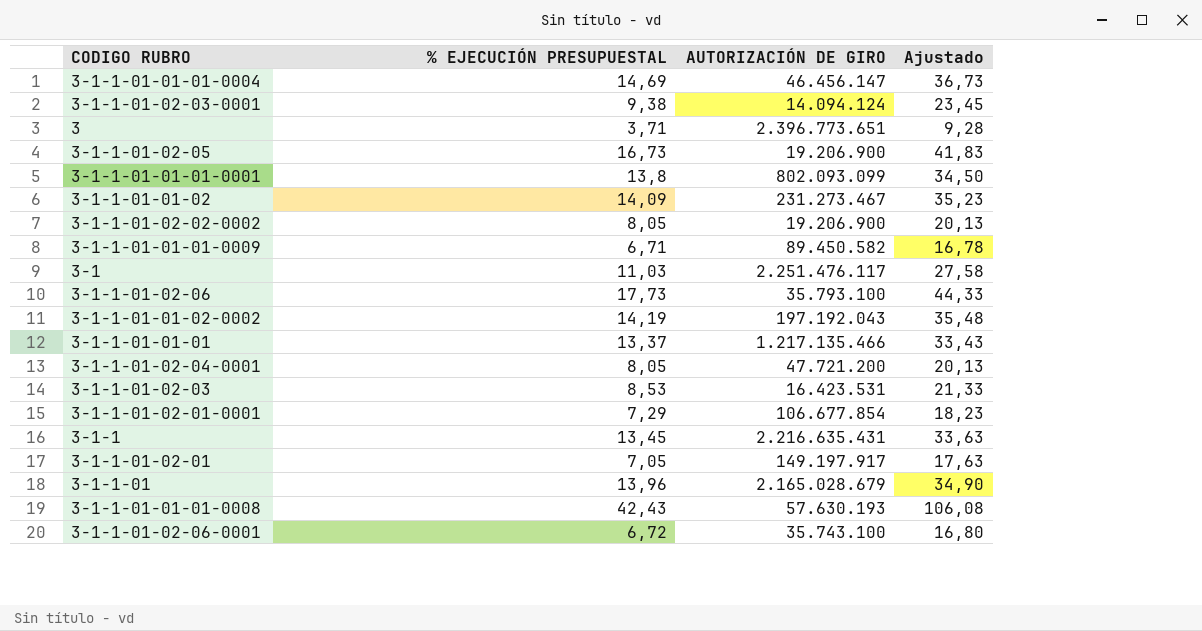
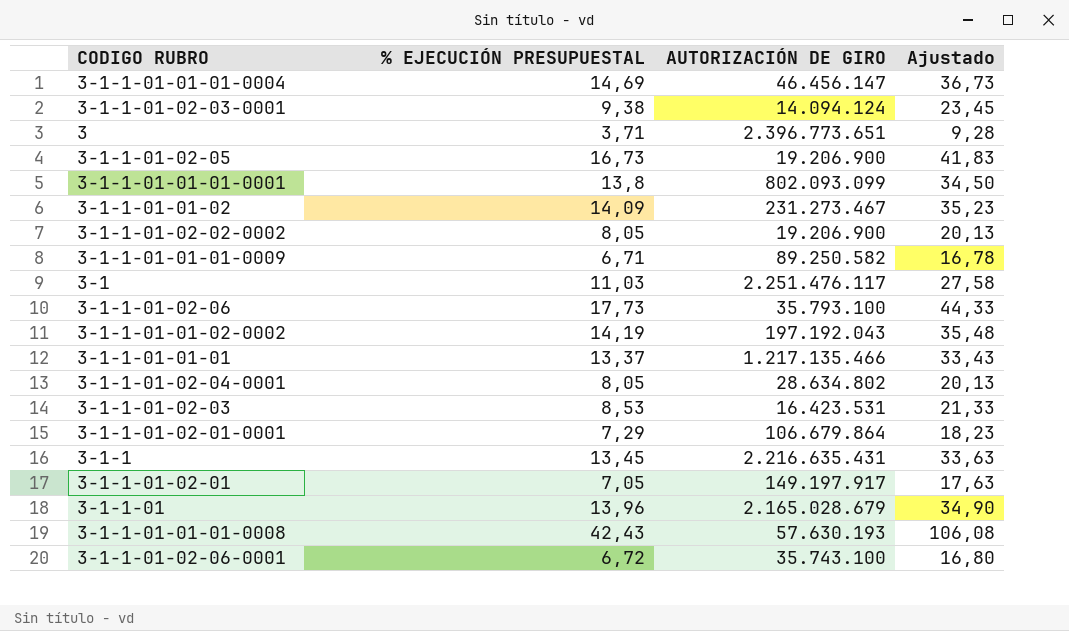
3-1-1-01-01-01-0009 | AUTORIZACIÓN DE GIRO: 89.450.582 -> 89.250.582
3-1-1-01-02-04-0001 | AUTORIZACIÓN DE GIRO: 47.721.200 -> 28.634.802
3-1-1-01-02-01-0001 | AUTORIZACIÓN DE GIRO: 106.677.854 -> 106.679.864

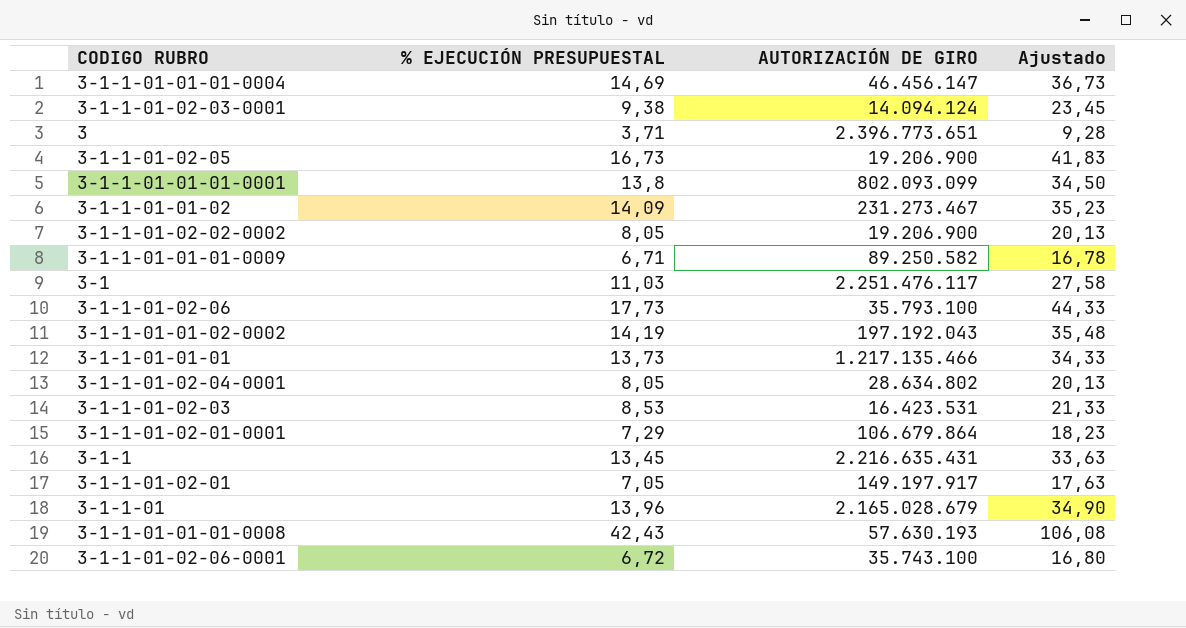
3-1-1-01-01-01 | % EJECUCIÓN PRESUPUESTAL: 13,37 -> 13,73
3-1-1-01-01-01 | Ajustado: 33,43 -> 34,33

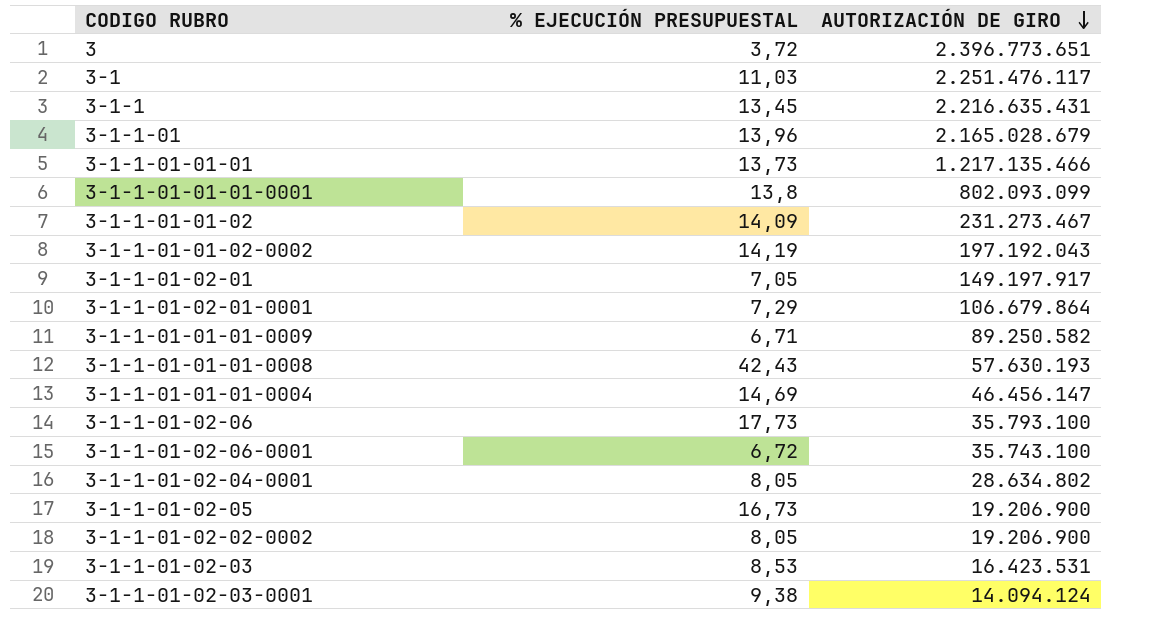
row order: none -> AUTORIZACIÓN DE GIRO descending
column Ajustado | formula: [% EJECUCIÓN PRESUPUESTAL] * 2,5 -> none
3 | % EJECUCIÓN PRESUPUESTAL: 3,71 -> 3,72

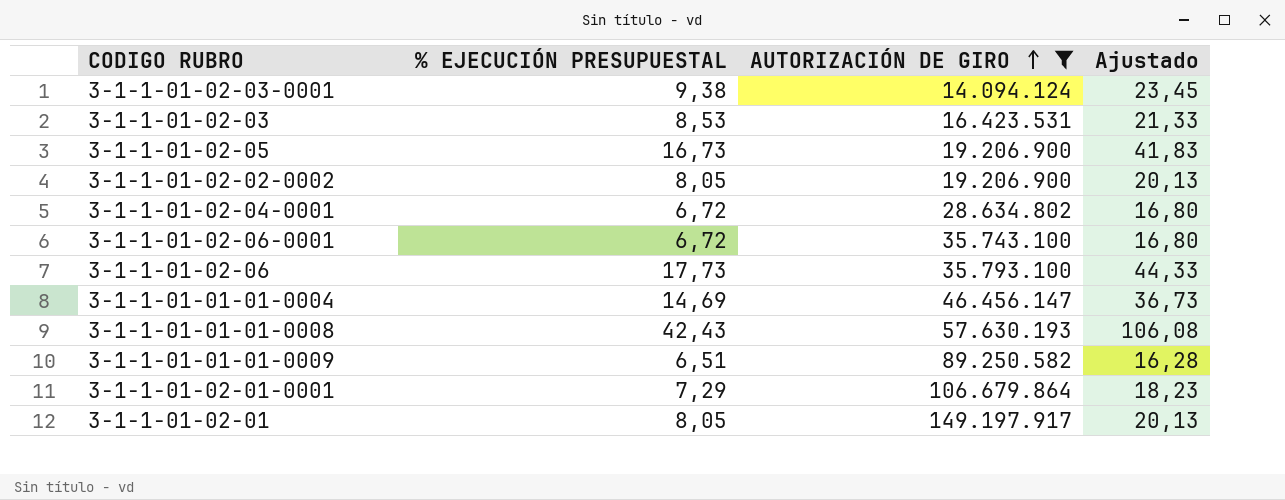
filter: none -> AUTORIZACIÓN DE GIRO <= 149.197.917
row order: AUTORIZACIÓN DE GIRO descending -> AUTORIZACIÓN DE GIRO ascending
column Ajustado | formula: none -> [% EJECUCIÓN PRESUPUESTAL] * 2,5
3-1-1-01-02-04-0001 | % EJECUCIÓN PRESUPUESTAL: 8,05 -> 6,72
3-1-1-01-01-01-0009 | % EJECUCIÓN PRESUPUESTAL: 6,71 -> 6,51
3-1-1-01-02-01 | % EJECUCIÓN PRESUPUESTAL: 7,05 -> 8,05

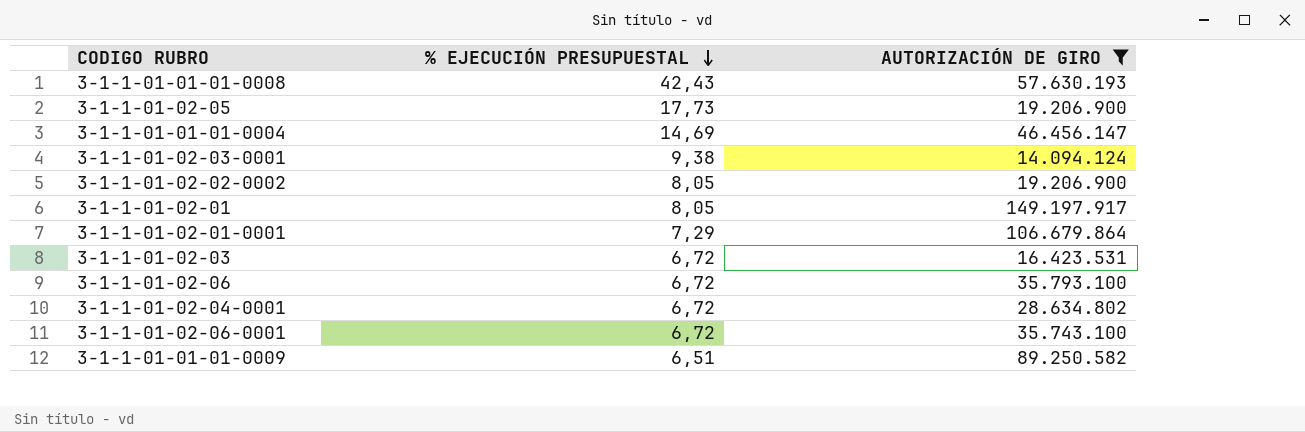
row order: AUTORIZACIÓN DE GIRO ascending -> % EJECUCIÓN PRESUPUESTAL descending
column Ajustado | formula: [% EJECUCIÓN PRESUPUESTAL] * 2,5 -> none
3-1-1-01-02-05 | % EJECUCIÓN PRESUPUESTAL: 16,73 -> 17,73
3-1-1-01-02-03 | % EJECUCIÓN PRESUPUESTAL: 8,53 -> 6,72
3-1-1-01-02-06 | % EJECUCIÓN PRESUPUESTAL: 17,73 -> 6,72

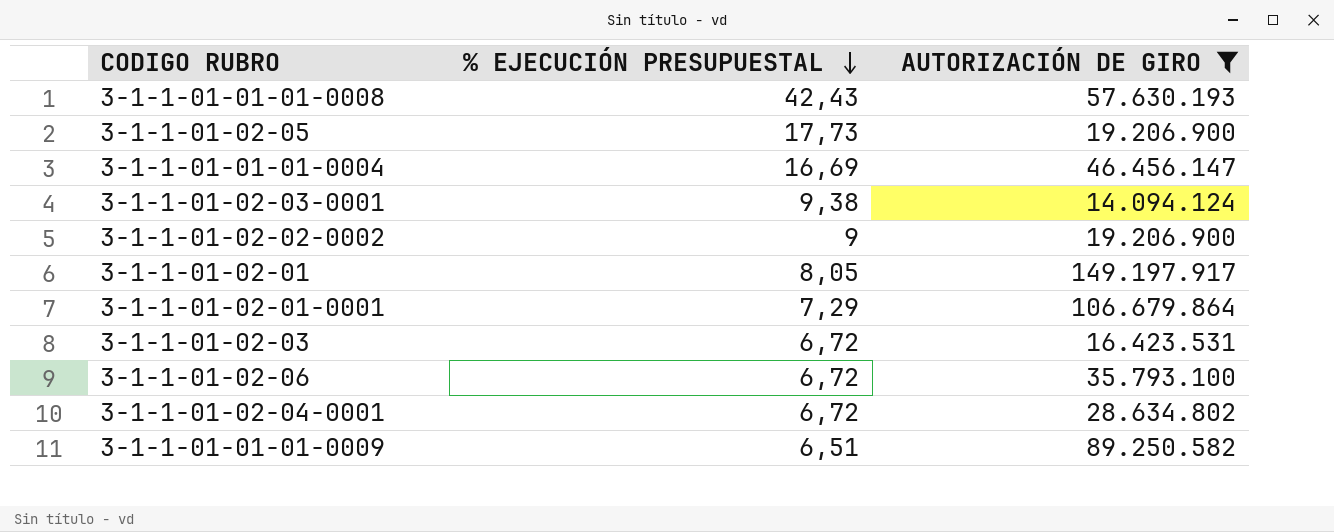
row 3-1-1-01-02-06-0001: 6,72 | 35.743.100 -> none
3-1-1-01-01-01-0004 | % EJECUCIÓN PRESUPUESTAL: 14,69 -> 16,69
3-1-1-01-02-02-0002 | % EJECUCIÓN PRESUPUESTAL: 8,05 -> 9

